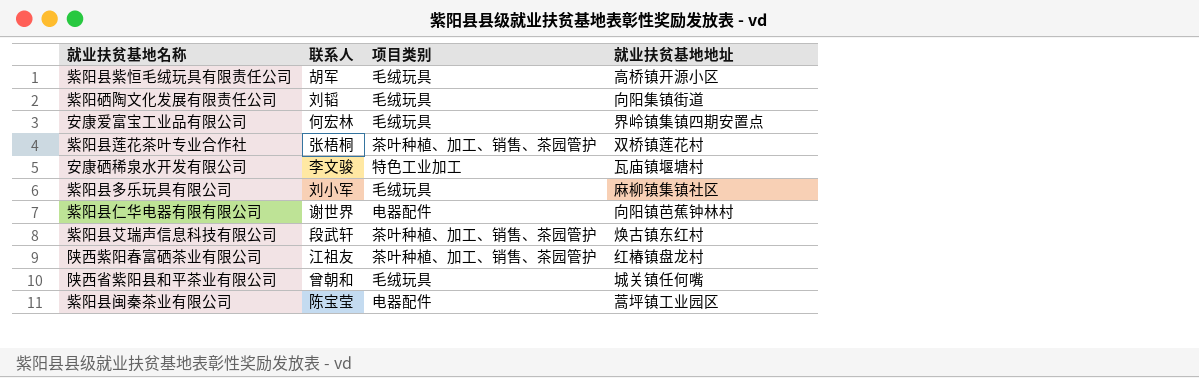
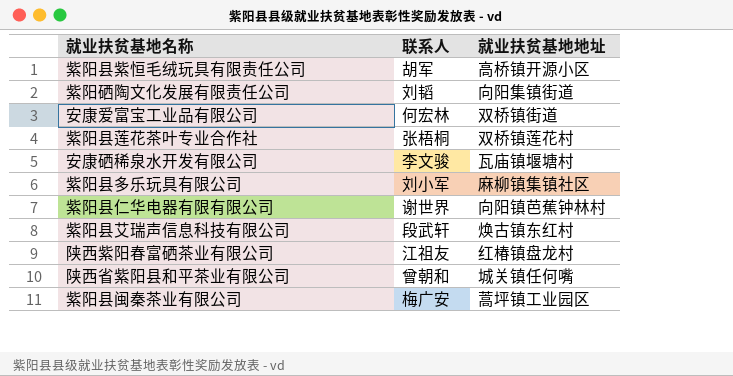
column 项目类别 | position: 3 -> none
安康爱富宝工业品有限公司 | 就业扶贫基地地址: 界岭镇集镇四期安置点 -> 双桥镇街道
紫阳县闽秦茶业有限公司 | 联系人: 陈宝莹 -> 梅广安

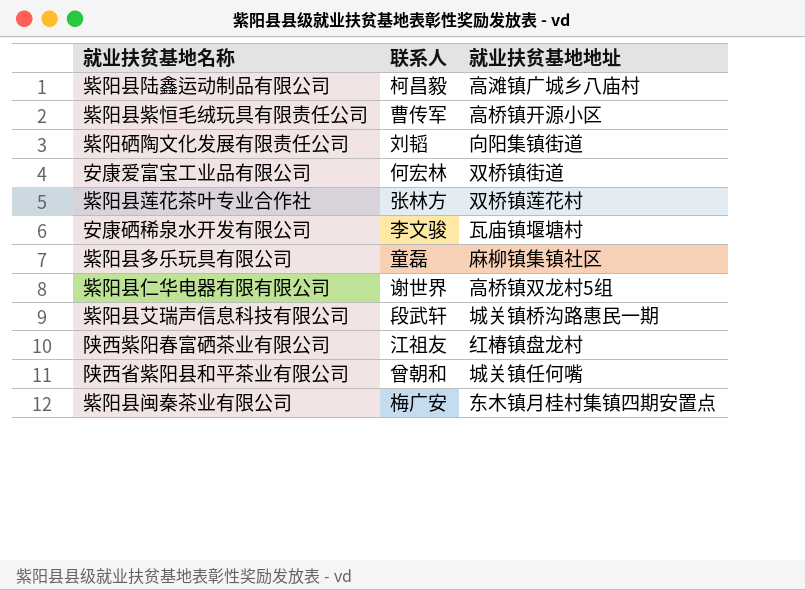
row 紫阳县陆鑫运动制品有限公司: none -> 柯昌毅 | 高滩镇广城乡八庙村
紫阳县紫恒毛绒玩具有限责任公司 | 联系人: 胡军 -> 曹传军
紫阳县莲花茶叶专业合作社 | 联系人: 张梧桐 -> 张林方
紫阳县多乐玩具有限公司 | 联系人: 刘小军 -> 童磊
紫阳县仁华电器有限有限公司 | 就业扶贫基地地址: 向阳镇芭蕉钟林村 -> 高桥镇双龙村5组
紫阳县艾瑞声信息科技有限公司 | 就业扶贫基地地址: 焕古镇东红村 -> 城关镇桥沟路惠民一期
紫阳县闽秦茶业有限公司 | 就业扶贫基地地址: 蒿坪镇工业园区 -> 东木镇月桂村集镇四期安置点

